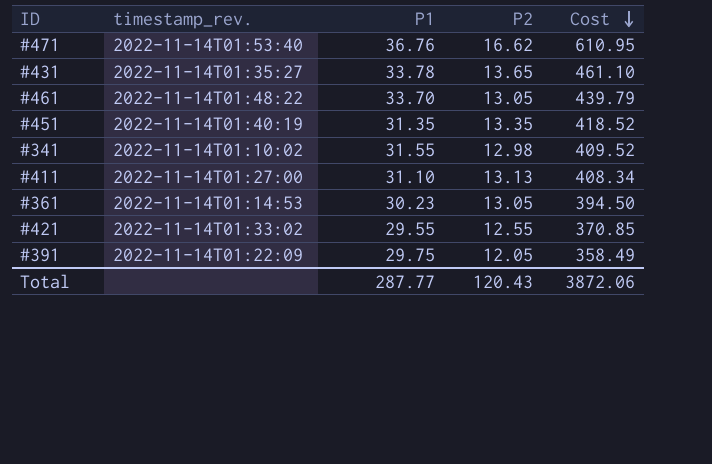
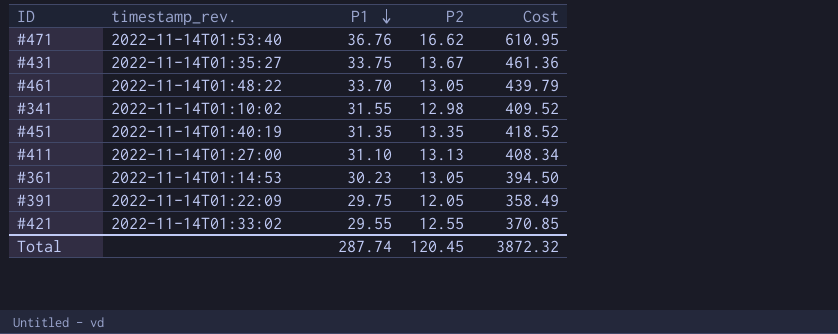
row order: Cost descending -> P1 descending
#431 | P1: 33.78 -> 33.75
#431 | P2: 13.65 -> 13.67
#431 | Cost: 461.10 -> 461.36
Total | P1: 287.77 -> 287.74
Total | P2: 120.43 -> 120.45
Total | Cost: 3872.06 -> 3872.32

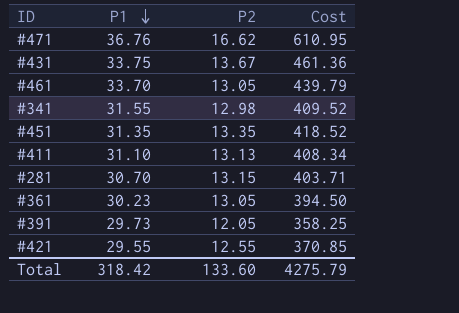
column timestamp_rev. | position: 2 -> none
row #281: none -> 30.70 | 13.15 | 403.71
#391 | P1: 29.75 -> 29.73
#391 | Cost: 358.49 -> 358.25
Total | P1: 287.74 -> 318.42
Total | P2: 120.45 -> 133.60
Total | Cost: 3872.32 -> 4275.79

